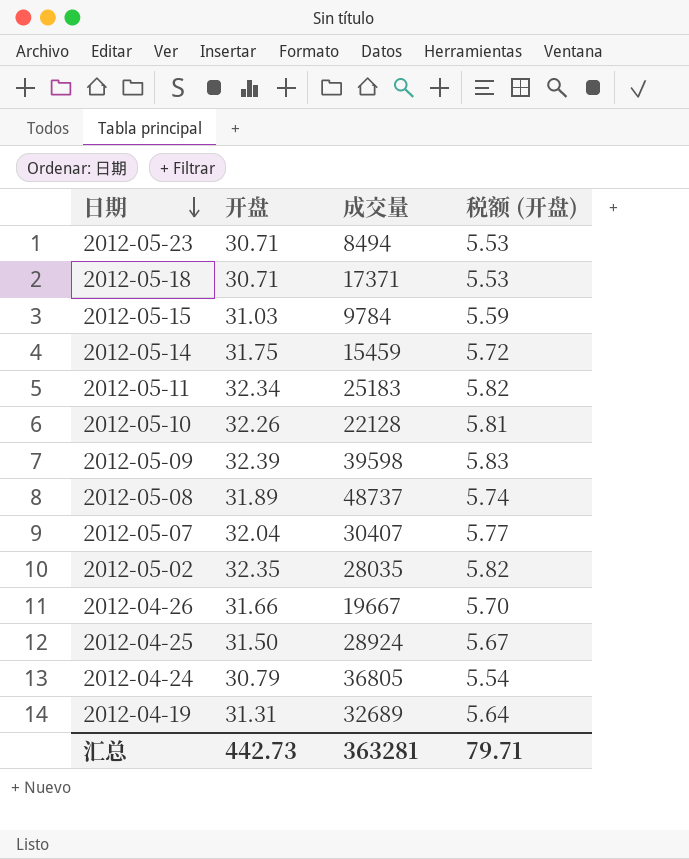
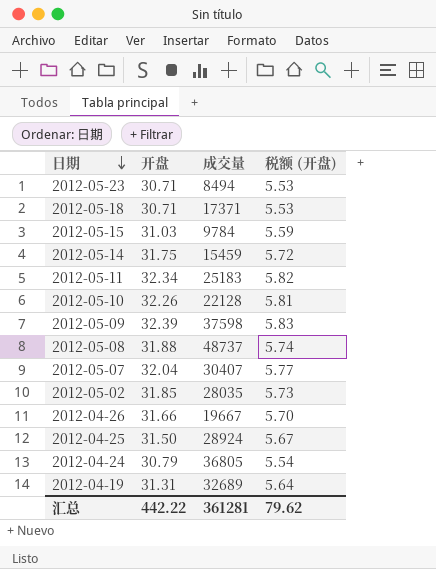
2012-05-09 | 成交量: 39598 -> 37598
2012-05-08 | 开盘: 31.89 -> 31.88
2012-05-02 | 开盘: 32.35 -> 31.85
2012-05-02 | 税额 (开盘): 5.82 -> 5.73
汇总 | 开盘: 442.73 -> 442.22
汇总 | 成交量: 363281 -> 361281
汇总 | 税额 (开盘): 79.71 -> 79.62

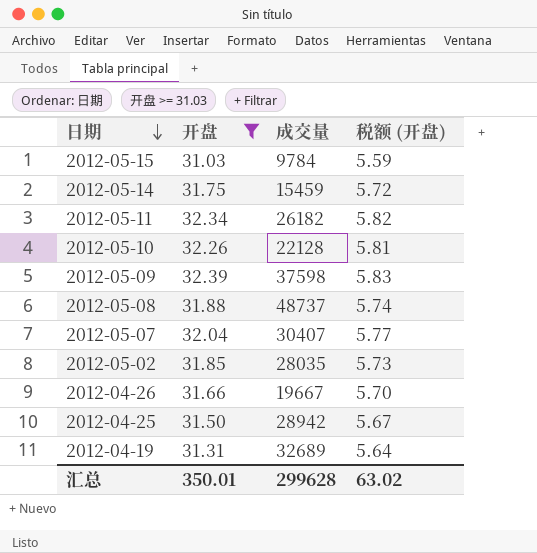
filter: none -> 开盘 >= 31.03
2012-05-11 | 成交量: 25183 -> 26182
2012-04-25 | 成交量: 28924 -> 28942
汇总 | 开盘: 442.22 -> 350.01
汇总 | 成交量: 361281 -> 299628
汇总 | 税额 (开盘): 79.62 -> 63.02

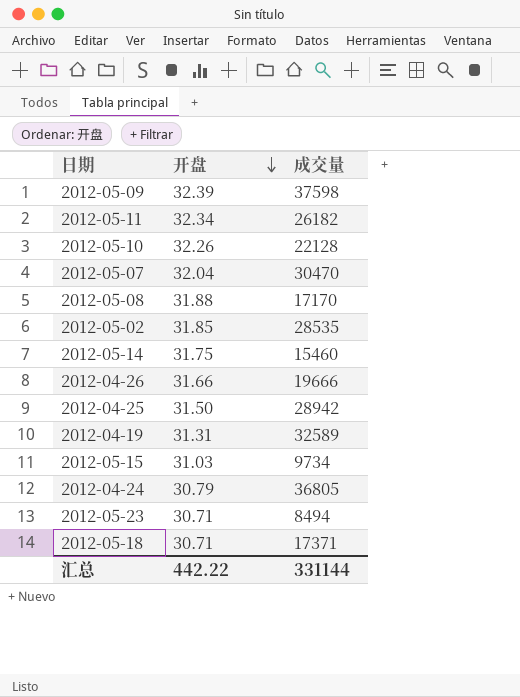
filter: 开盘 >= 31.03 -> none
row order: 日期 descending -> 开盘 descending
column 税额 (开盘) | formula: [开盘] * 0.18 -> none
2012-05-07 | 成交量: 30407 -> 30470
2012-05-08 | 成交量: 48737 -> 17170
2012-05-02 | 成交量: 28035 -> 28535
2012-05-14 | 成交量: 15459 -> 15460
2012-04-26 | 成交量: 19667 -> 19666
2012-04-19 | 成交量: 32689 -> 32589
2012-05-15 | 成交量: 9784 -> 9734
汇总 | 开盘: 350.01 -> 442.22
汇总 | 成交量: 299628 -> 331144

